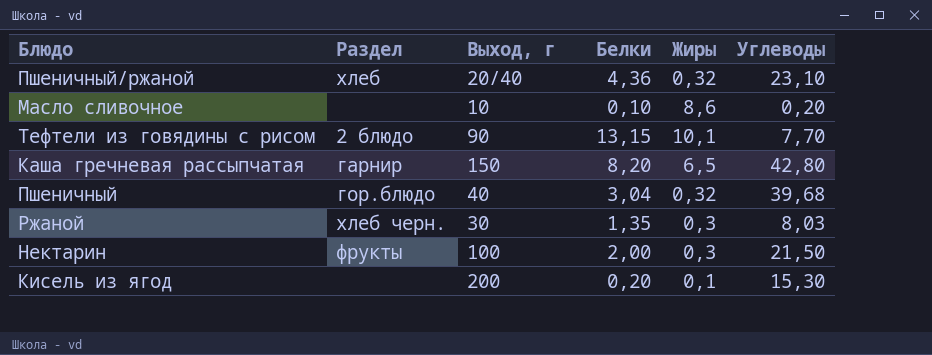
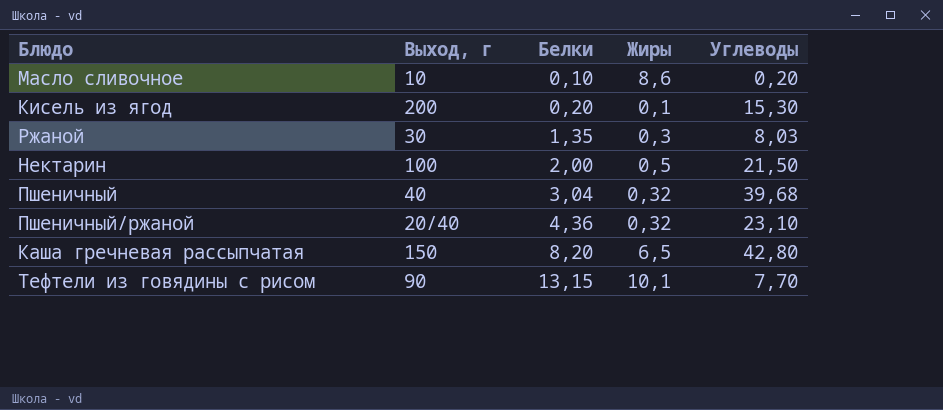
row order: none -> Белки ascending
column Раздел | position: 2 -> none
Нектарин | Жиры: 0,3 -> 0,5

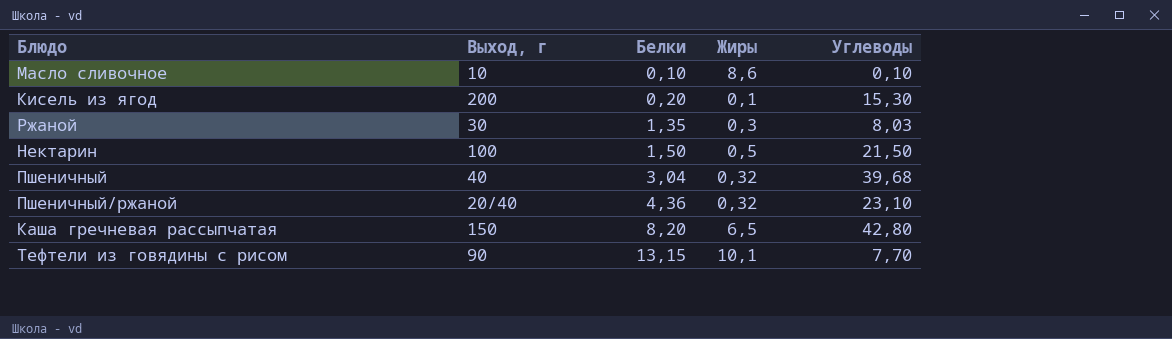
Масло сливочное | Углеводы: 0,20 -> 0,10
Нектарин | Белки: 2,00 -> 1,50

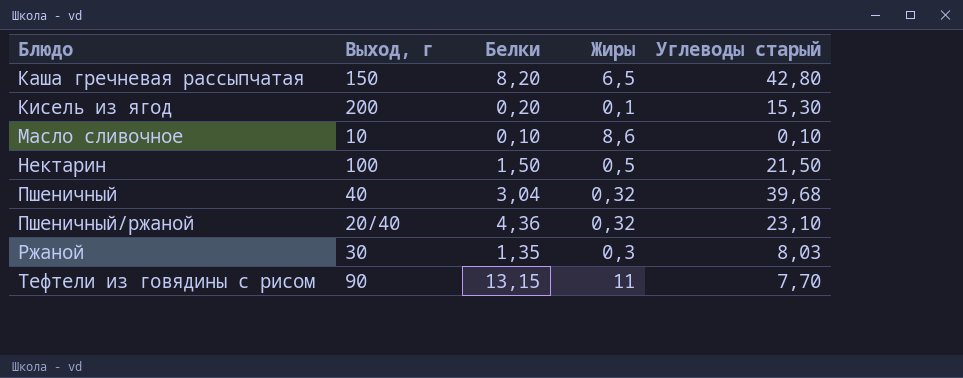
row order: Белки ascending -> Блюдо ascending
column name: Углеводы -> Углеводы старый
Тефтели из говядины с рисом | Жиры: 10,1 -> 11

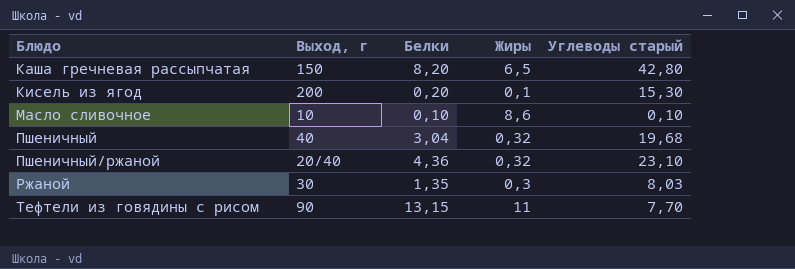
row Нектарин: 100 | 1,50 | 0,5 | 21,50 -> none
Пшеничный | Углеводы старый: 39,68 -> 19,68

